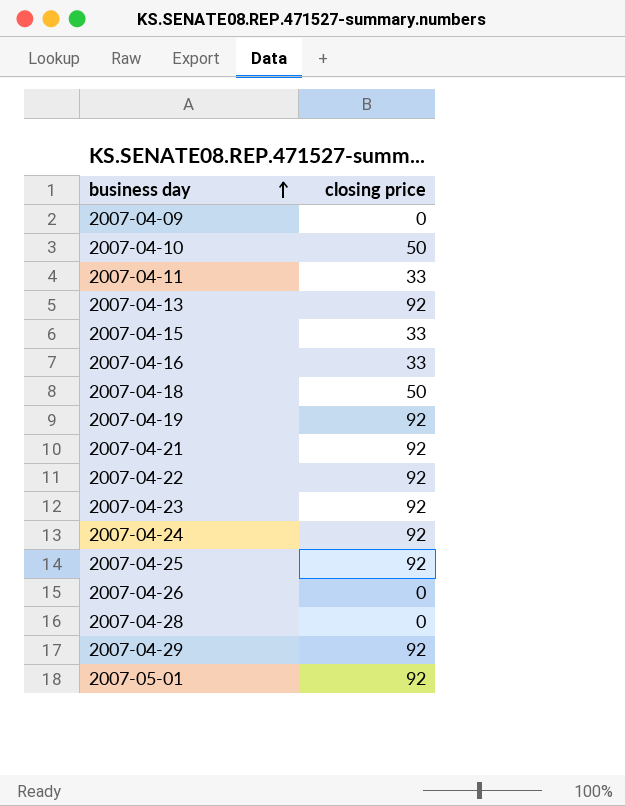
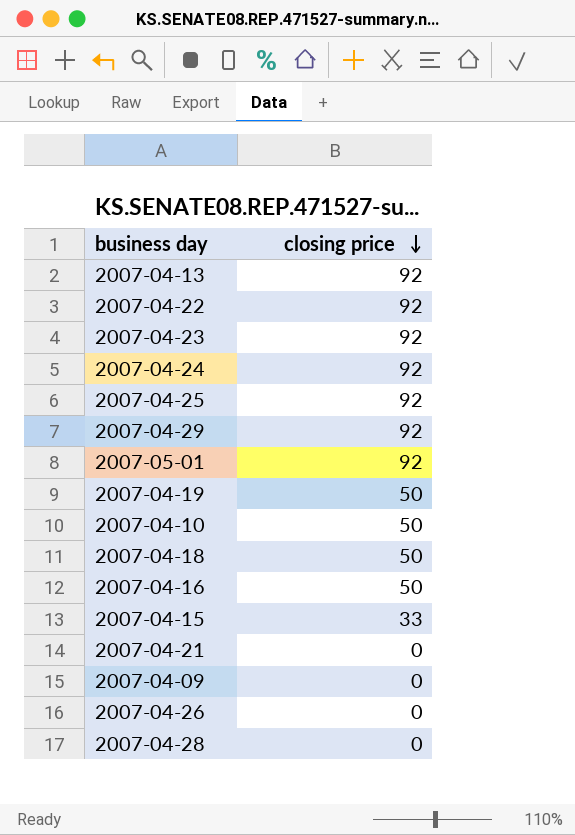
row order: business day ascending -> closing price descending
row 2007-04-11: 33 -> none
2007-04-19 | closing price: 92 -> 50
2007-04-16 | closing price: 33 -> 50
2007-04-21 | closing price: 92 -> 0

